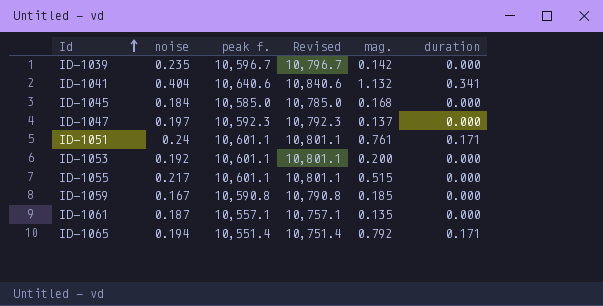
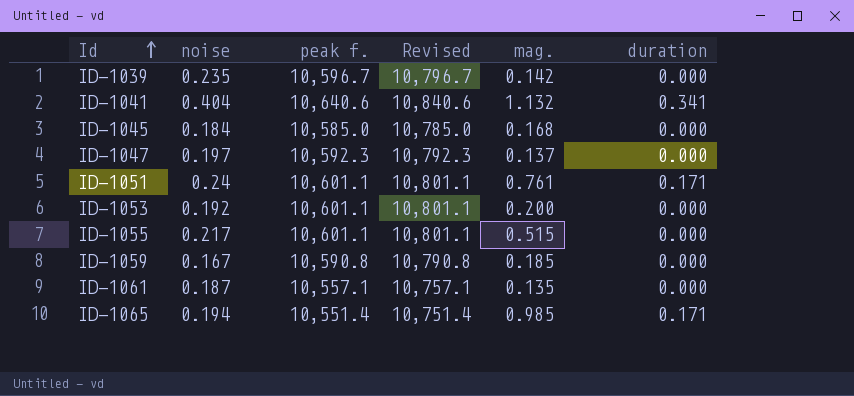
ID-1065 | mag.: 0.792 -> 0.985

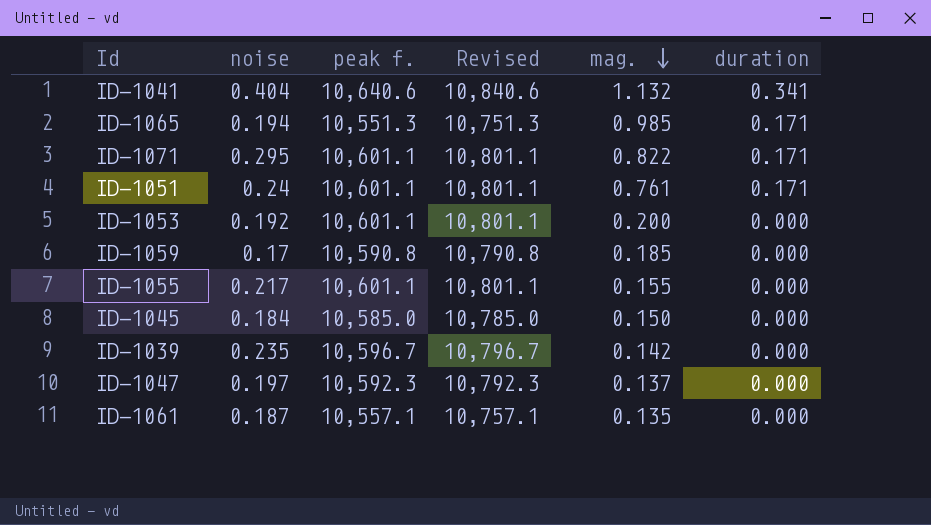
row order: Id ascending -> mag. descending
ID-1065 | peak f.: 10,551.4 -> 10,551.3
ID-1065 | Revised: 10,751.4 -> 10,751.3
row ID-1071: none -> 0.295 | 10,601.1 | 10,801.1 | 0.822 | 0.171
ID-1059 | noise: 0.167 -> 0.17
ID-1055 | mag.: 0.515 -> 0.155
ID-1045 | mag.: 0.168 -> 0.150

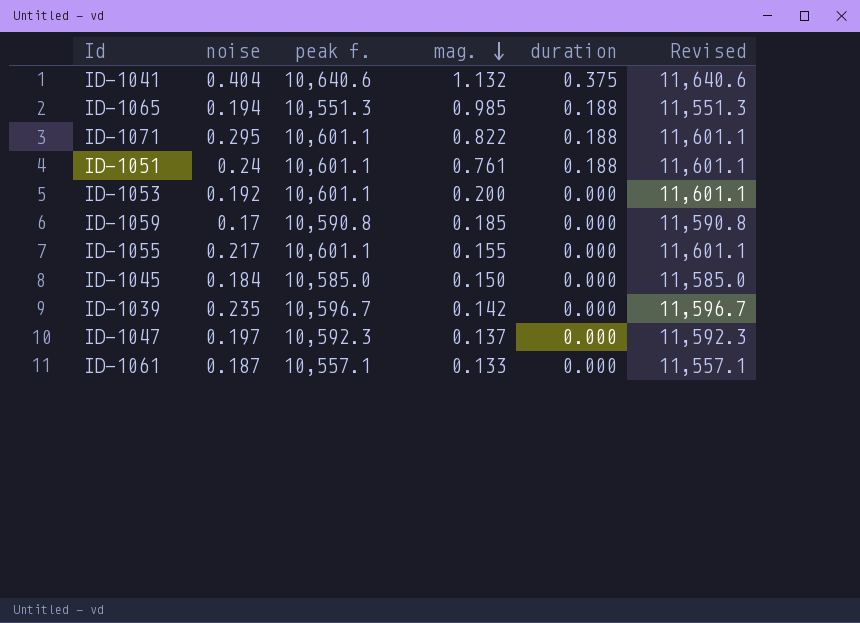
column Revised | formula: [peak f.] + 200 -> [peak f.] + 1000
column Revised | position: 4 -> 6
ID-1041 | duration: 0.341 -> 0.375
ID-1065 | duration: 0.171 -> 0.188
ID-1071 | duration: 0.171 -> 0.188
ID-1051 | duration: 0.171 -> 0.188
ID-1061 | mag.: 0.135 -> 0.133

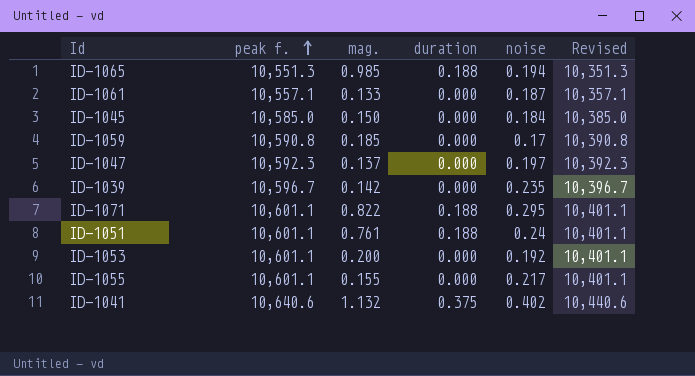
row order: mag. descending -> peak f. ascending
column noise | position: 2 -> 5
column Revised | formula: [peak f.] + 1000 -> [peak f.] - 200
ID-1041 | noise: 0.404 -> 0.402

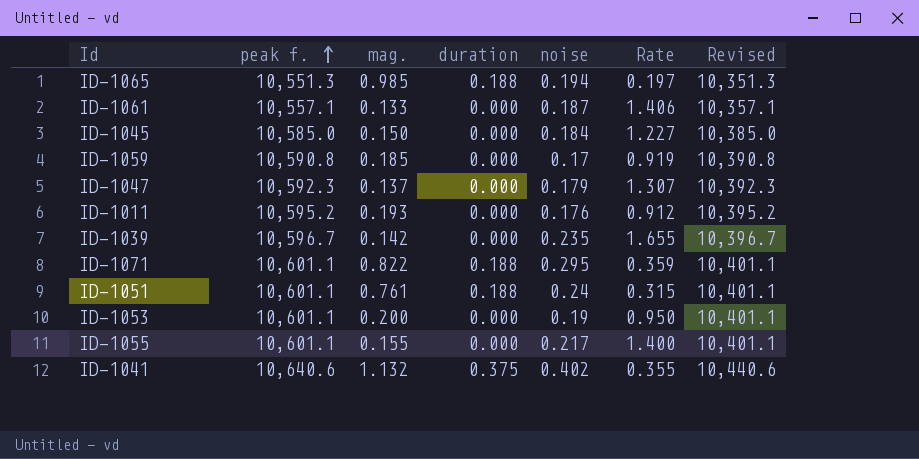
column Rate | formula: none -> [noise] / [mag.]
ID-1047 | noise: 0.197 -> 0.179
row ID-1011: none -> 10,595.2 | 0.193 | 0.000 | 0.176 | 0.912 | 10,395.2
ID-1053 | noise: 0.192 -> 0.19

